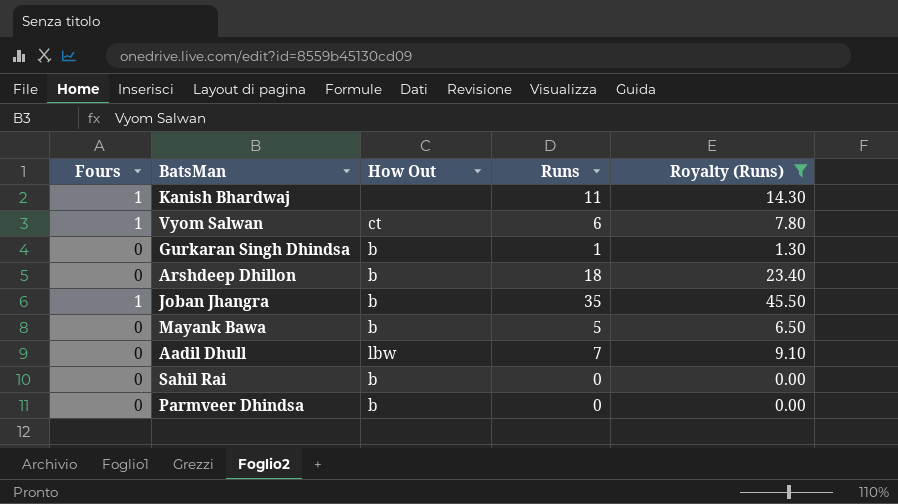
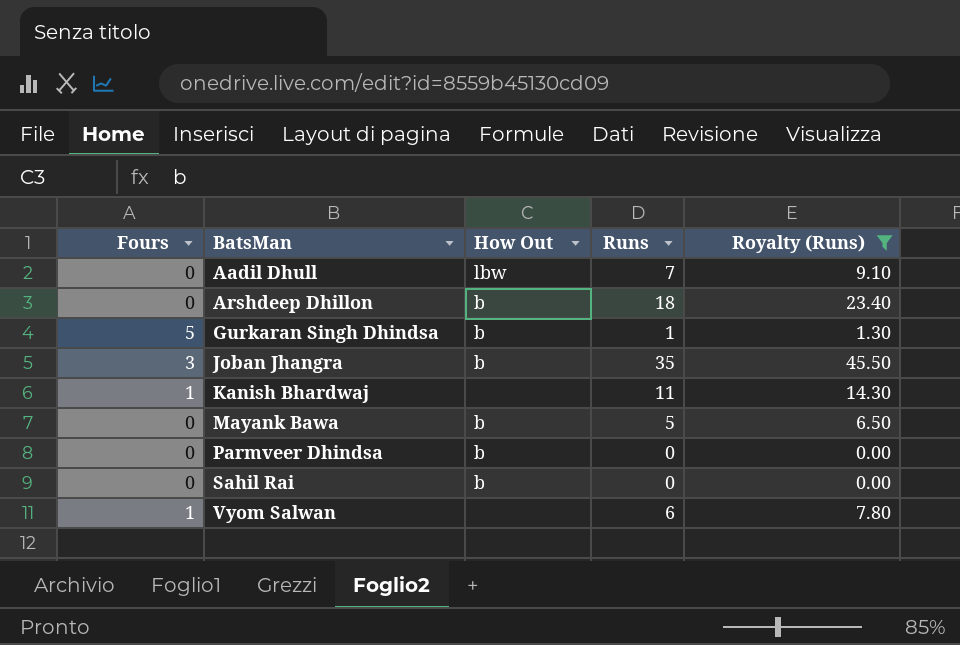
row order: none -> BatsMan ascending
Gurkaran Singh Dhindsa | Fours: 0 -> 5
Joban Jhangra | Fours: 1 -> 3
Vyom Salwan | How Out: ct -> none

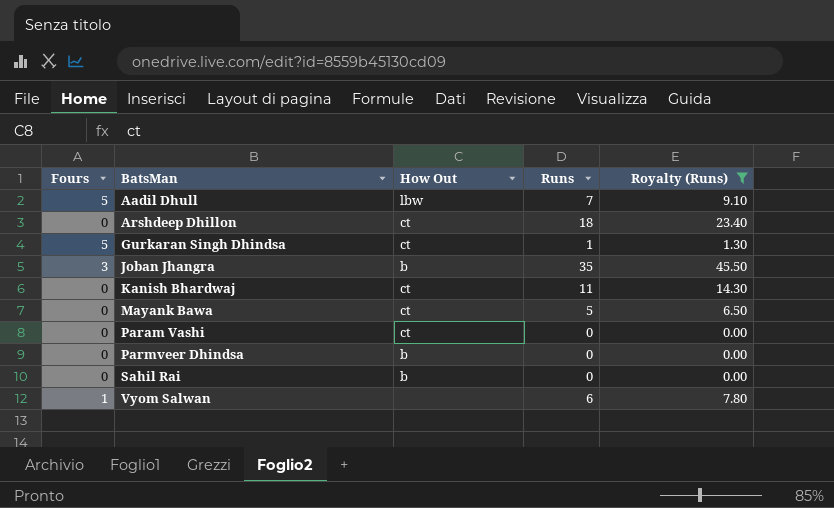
Aadil Dhull | Fours: 0 -> 5
Arshdeep Dhillon | How Out: b -> ct
Gurkaran Singh Dhindsa | How Out: b -> ct
Kanish Bhardwaj | Fours: 1 -> 0
Kanish Bhardwaj | How Out: none -> ct
Mayank Bawa | How Out: b -> ct
row Param Vashi: none -> 0 | ct | 0 | 0.00

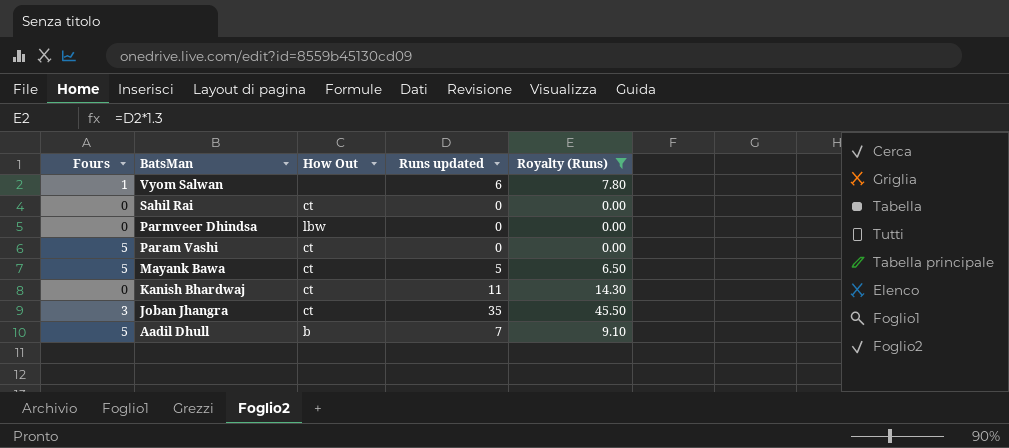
row order: BatsMan ascending -> BatsMan descending
column name: Runs -> Runs updated
row Arshdeep Dhillon: 0 | ct | 18 | 23.40 -> none
row Gurkaran Singh Dhindsa: 5 | ct | 1 | 1.30 -> none
Sahil Rai | How Out: b -> ct
Parmveer Dhindsa | How Out: b -> lbw
Param Vashi | Fours: 0 -> 5
Mayank Bawa | Fours: 0 -> 5
Joban Jhangra | How Out: b -> ct
Aadil Dhull | How Out: lbw -> b

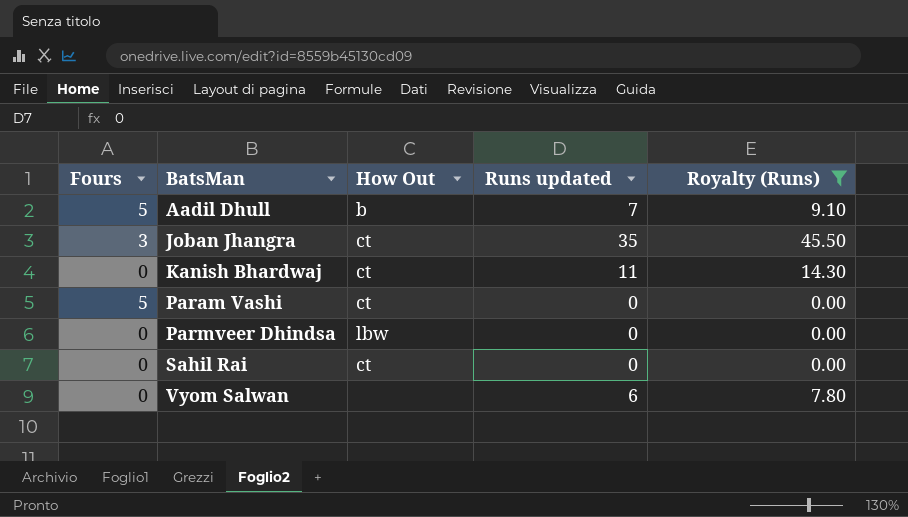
row order: BatsMan descending -> BatsMan ascending
row Mayank Bawa: 5 | ct | 5 | 6.50 -> none
Vyom Salwan | Fours: 1 -> 0

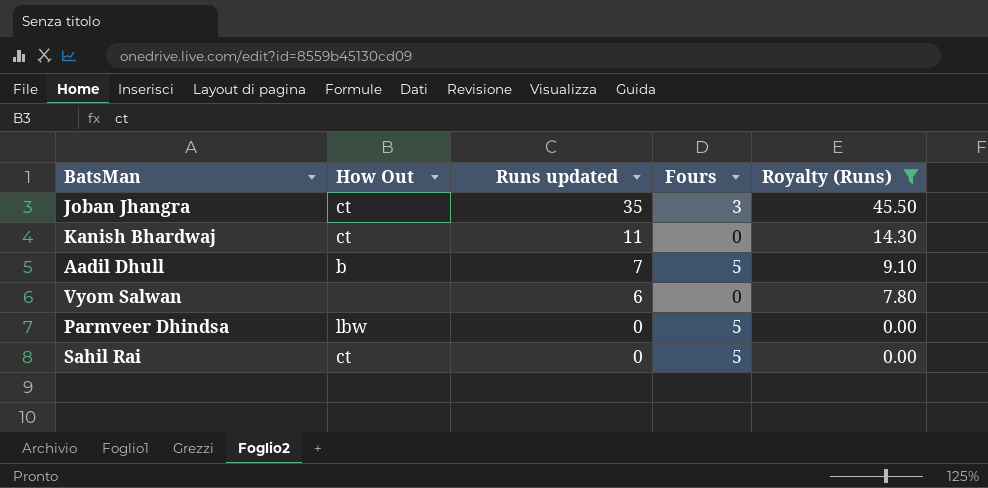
row order: BatsMan ascending -> Runs updated descending
column Fours | position: 1 -> 4
row Param Vashi: 5 | ct | 0 | 0.00 -> none
Parmveer Dhindsa | Fours: 0 -> 5
Sahil Rai | Fours: 0 -> 5

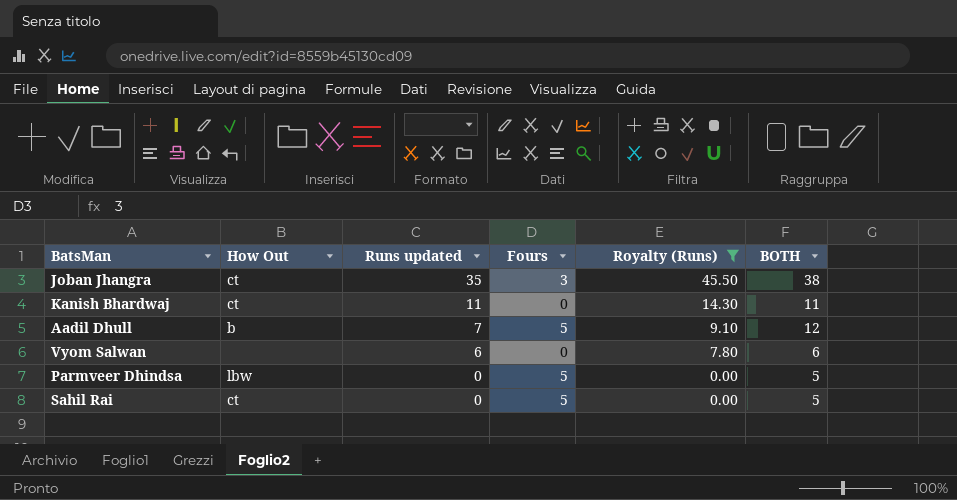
column BOTH | formula: none -> [Runs updated] + [Fours]

